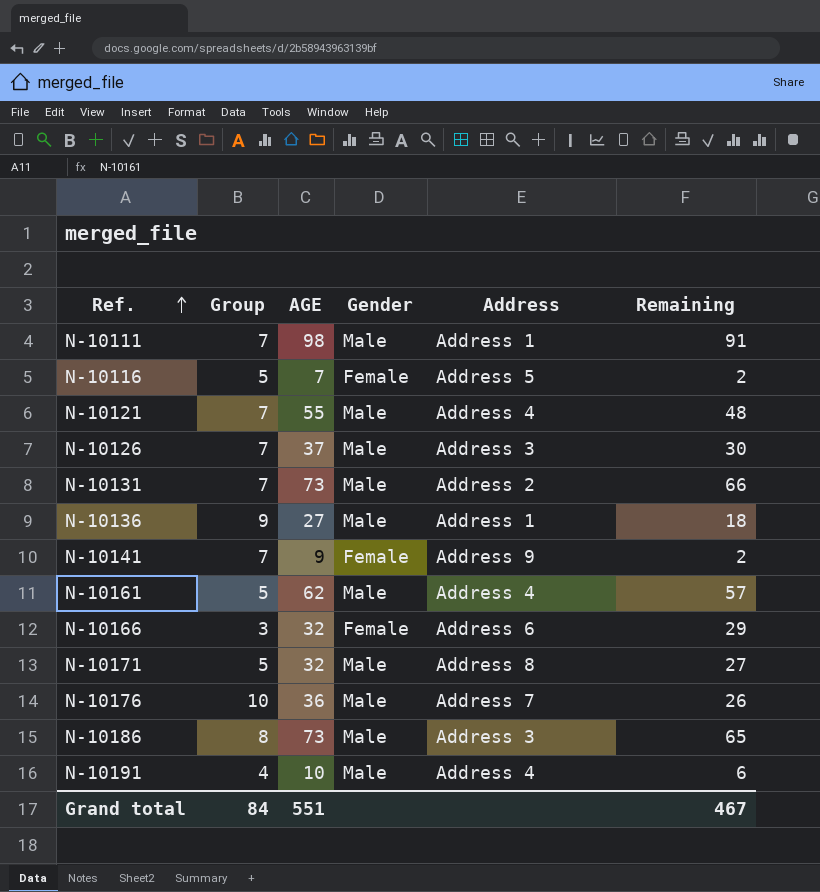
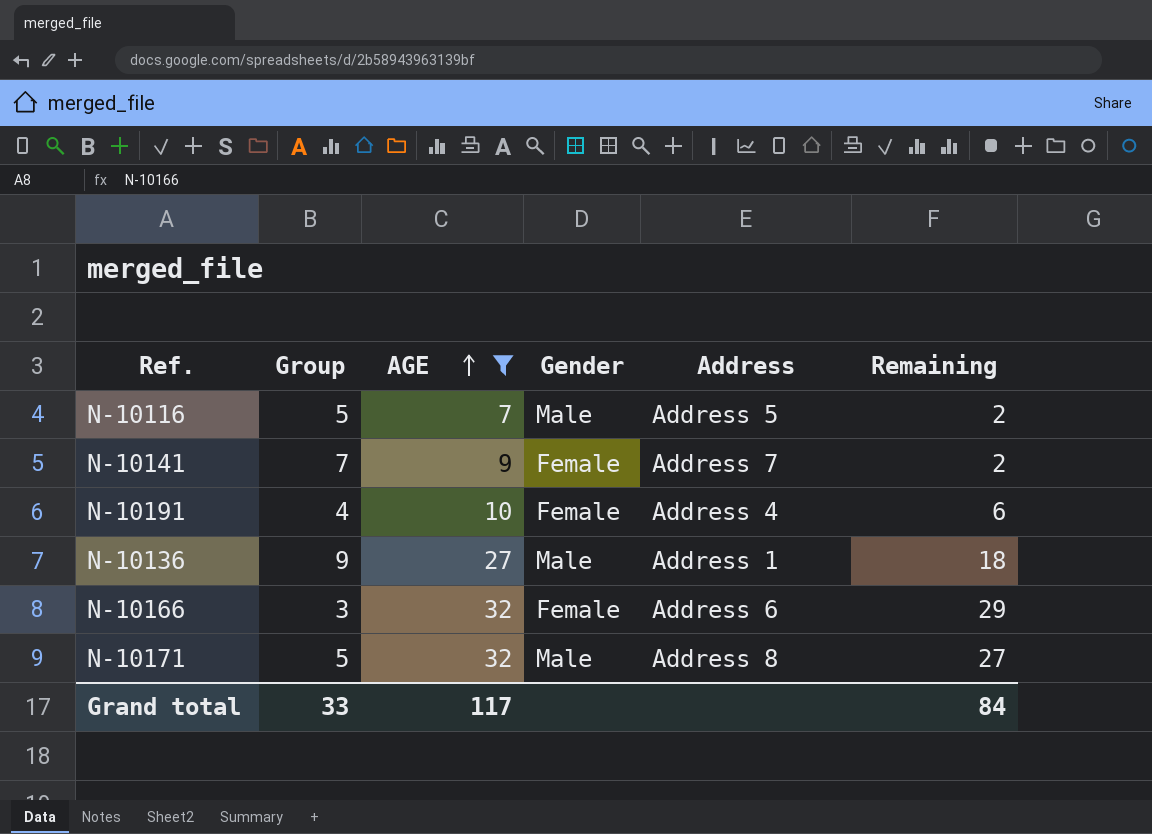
filter: none -> AGE <= 32
row order: Ref. ascending -> AGE ascending
N-10116 | Gender: Female -> Male
N-10141 | Address: Address 9 -> Address 7
N-10191 | Gender: Male -> Female
Grand total | Group: 84 -> 33
Grand total | AGE: 551 -> 117
Grand total | Remaining: 467 -> 84

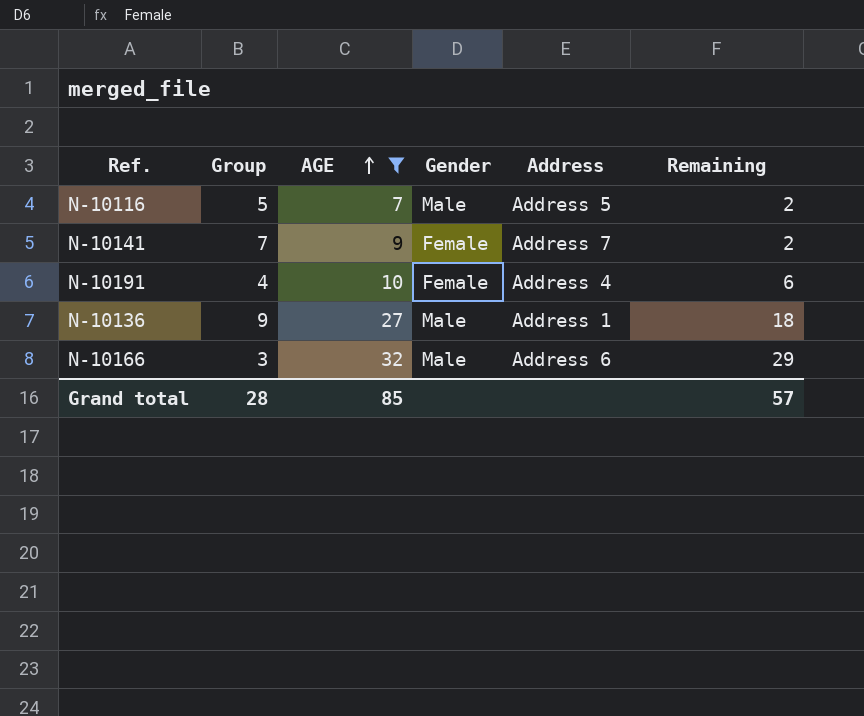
row N-10171: 5 | 32 | Male | Address 8 | 27 -> none
N-10166 | Gender: Female -> Male
Grand total | Group: 33 -> 28
Grand total | AGE: 117 -> 85
Grand total | Remaining: 84 -> 57

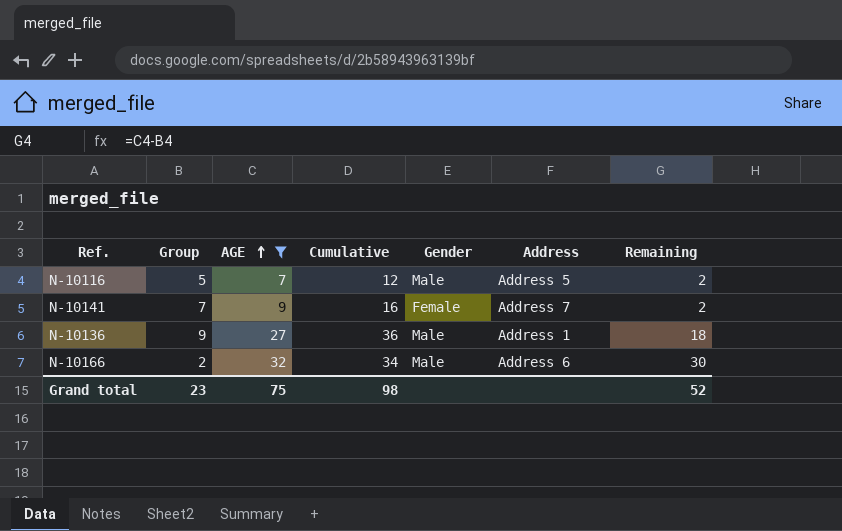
column Cumulative | formula: none -> [Group] + [AGE]
row N-10191: 4 | 10 | Female | Address 4 | 6 -> none
N-10166 | Group: 3 -> 2
N-10166 | Remaining: 29 -> 30
Grand total | Group: 28 -> 23
Grand total | AGE: 85 -> 75
Grand total | Remaining: 57 -> 52

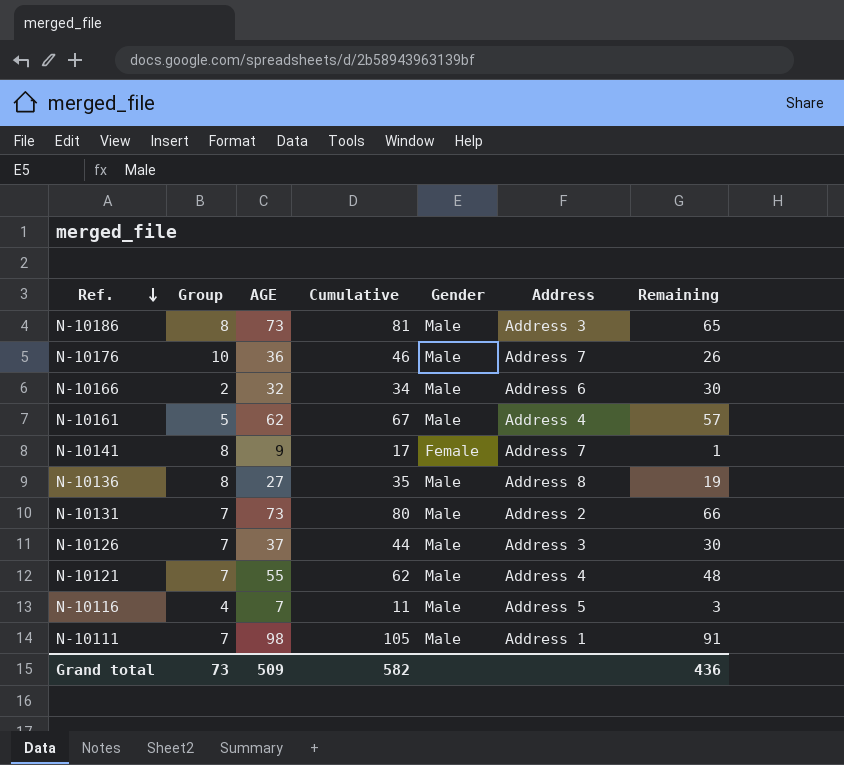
filter: AGE <= 32 -> none
row order: AGE ascending -> Ref. descending
N-10141 | Group: 7 -> 8
N-10141 | Cumulative: 16 -> 17
N-10141 | Remaining: 2 -> 1
N-10136 | Group: 9 -> 8
N-10136 | Cumulative: 36 -> 35
N-10136 | Address: Address 1 -> Address 8
N-10136 | Remaining: 18 -> 19
N-10116 | Group: 5 -> 4
N-10116 | Cumulative: 12 -> 11
N-10116 | Remaining: 2 -> 3
Grand total | Group: 23 -> 73
Grand total | AGE: 75 -> 509
Grand total | Cumulative: 98 -> 582
Grand total | Remaining: 52 -> 436

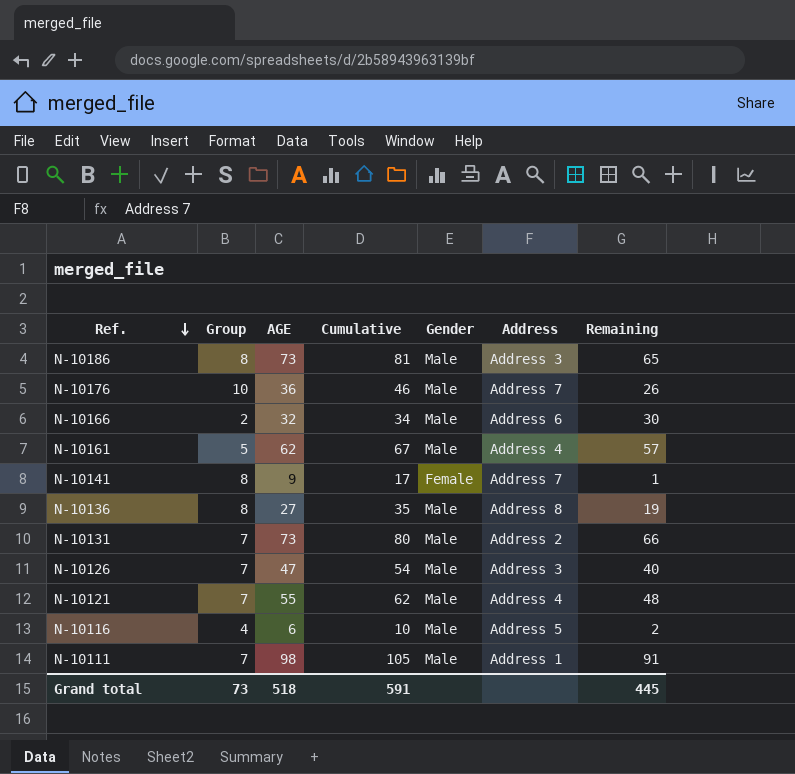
N-10126 | AGE: 37 -> 47
N-10126 | Cumulative: 44 -> 54
N-10126 | Remaining: 30 -> 40
N-10116 | AGE: 7 -> 6
N-10116 | Cumulative: 11 -> 10
N-10116 | Remaining: 3 -> 2
Grand total | AGE: 509 -> 518
Grand total | Cumulative: 582 -> 591
Grand total | Remaining: 436 -> 445

